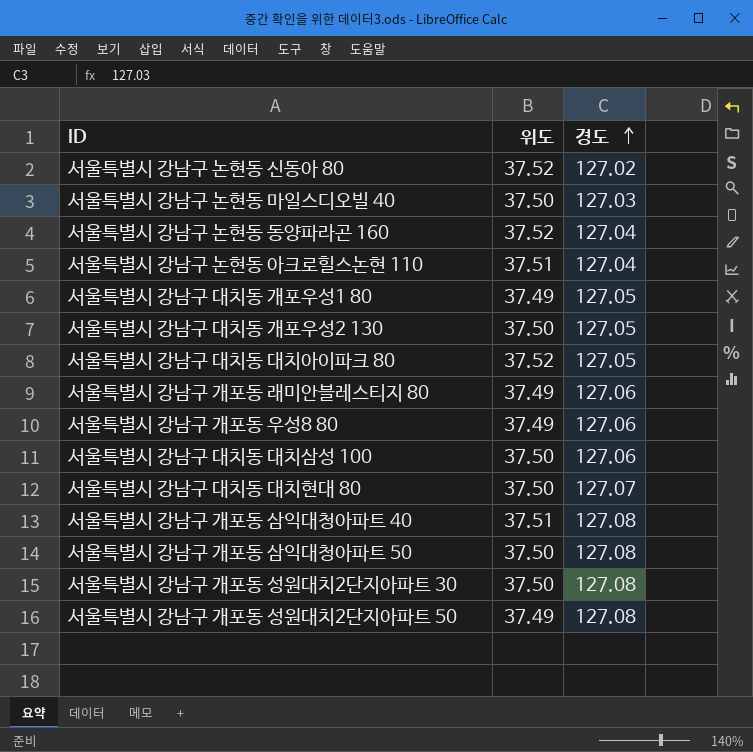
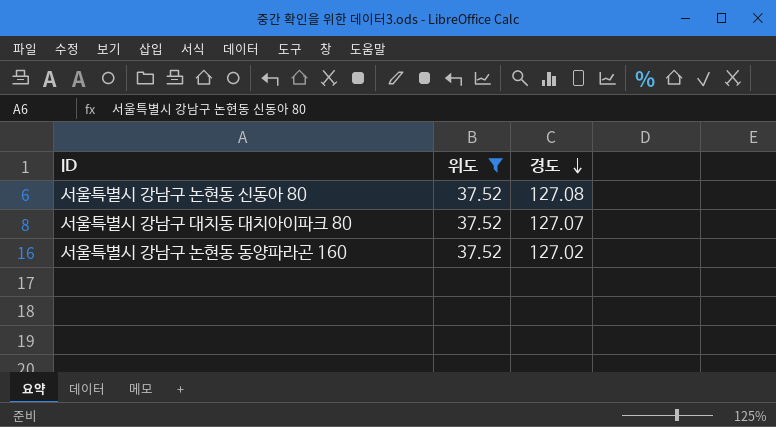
filter: none -> 위도 = 37.52
row order: 경도 ascending -> 경도 descending
서울특별시 강남구 논현동 신동아 80 | 경도: 127.02 -> 127.08
서울특별시 강남구 대치동 대치아이파크 80 | 경도: 127.05 -> 127.07
서울특별시 강남구 논현동 동양파라곤 160 | 경도: 127.04 -> 127.02

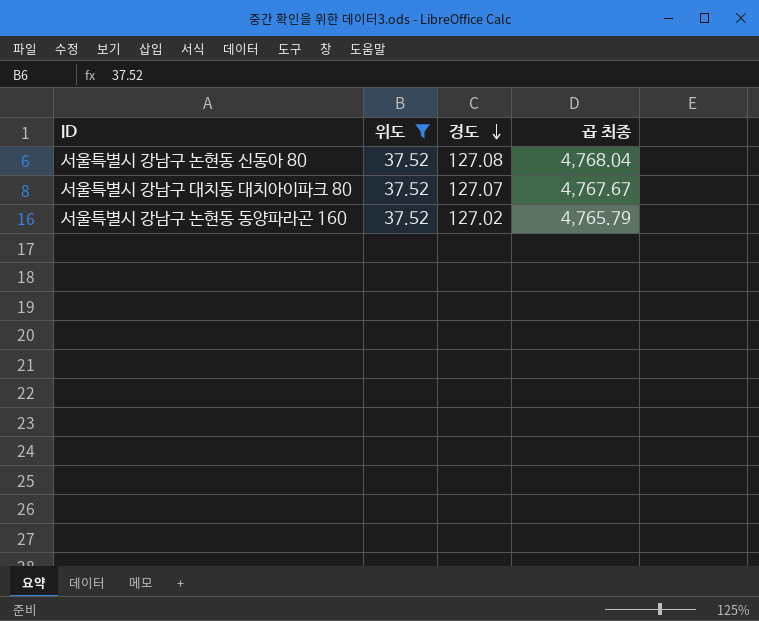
column 곱 최종 | formula: none -> [위도] * [경도]

